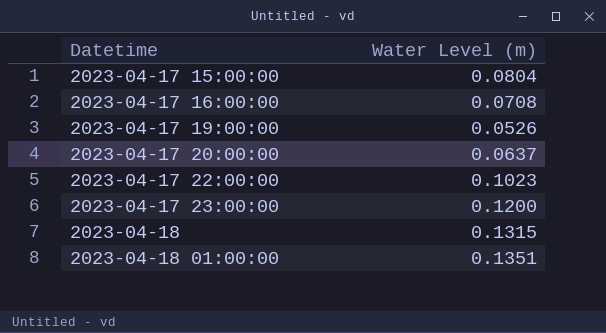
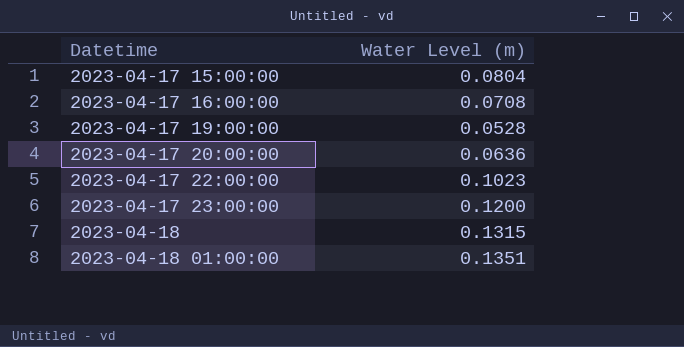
2023-04-17 19:00:00 | Water Level (m): 0.0526 -> 0.0528
2023-04-17 20:00:00 | Water Level (m): 0.0637 -> 0.0636

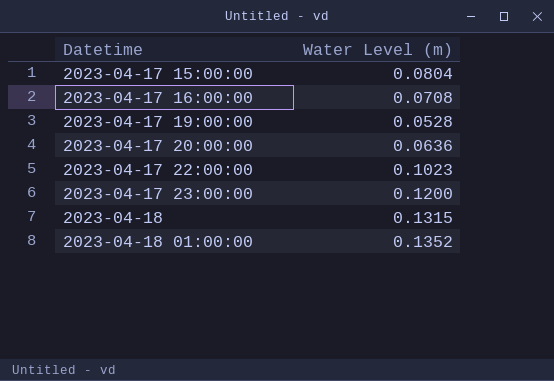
2023-04-18 01:00:00 | Water Level (m): 0.1351 -> 0.1352

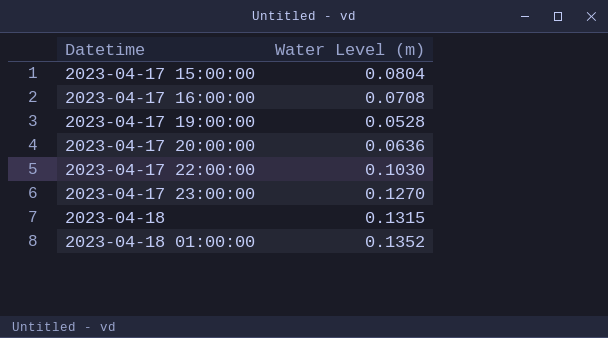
2023-04-17 22:00:00 | Water Level (m): 0.1023 -> 0.1030
2023-04-17 23:00:00 | Water Level (m): 0.1200 -> 0.1270

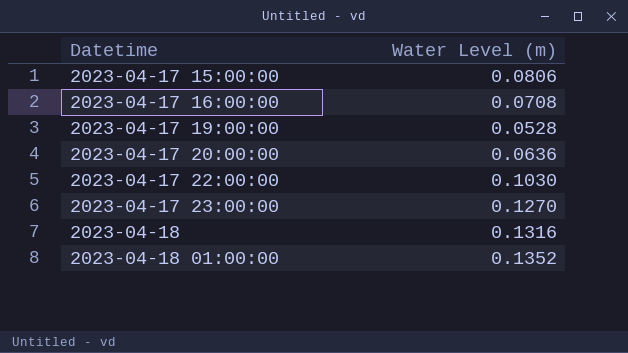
2023-04-17 15:00:00 | Water Level (m): 0.0804 -> 0.0806
2023-04-18 | Water Level (m): 0.1315 -> 0.1316

